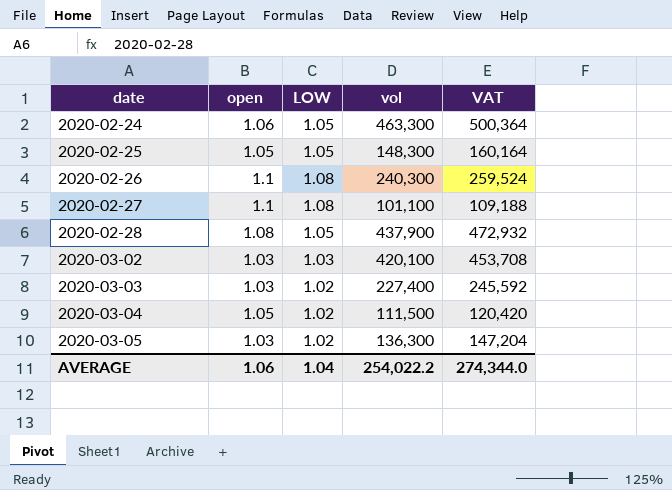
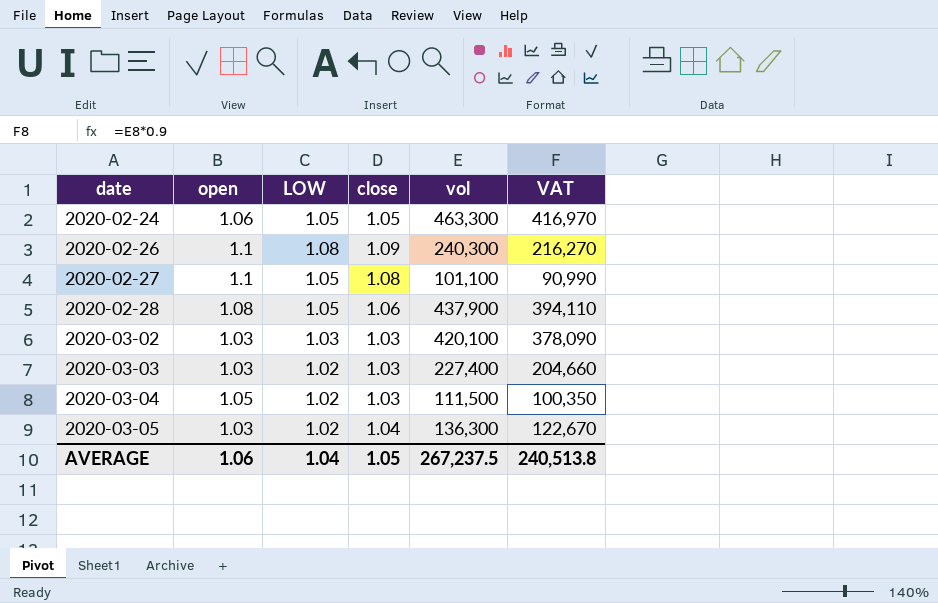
column close | position: none -> 4
column VAT | formula: [vol] * 1.08 -> [vol] * 0.9
row 2020-02-25: 1.05 | 1.05 | 148,300 | 160,164 -> none
2020-02-27 | LOW: 1.08 -> 1.05
AVERAGE | vol: 254,022.2 -> 267,237.5
AVERAGE | VAT: 274,344.0 -> 240,513.8

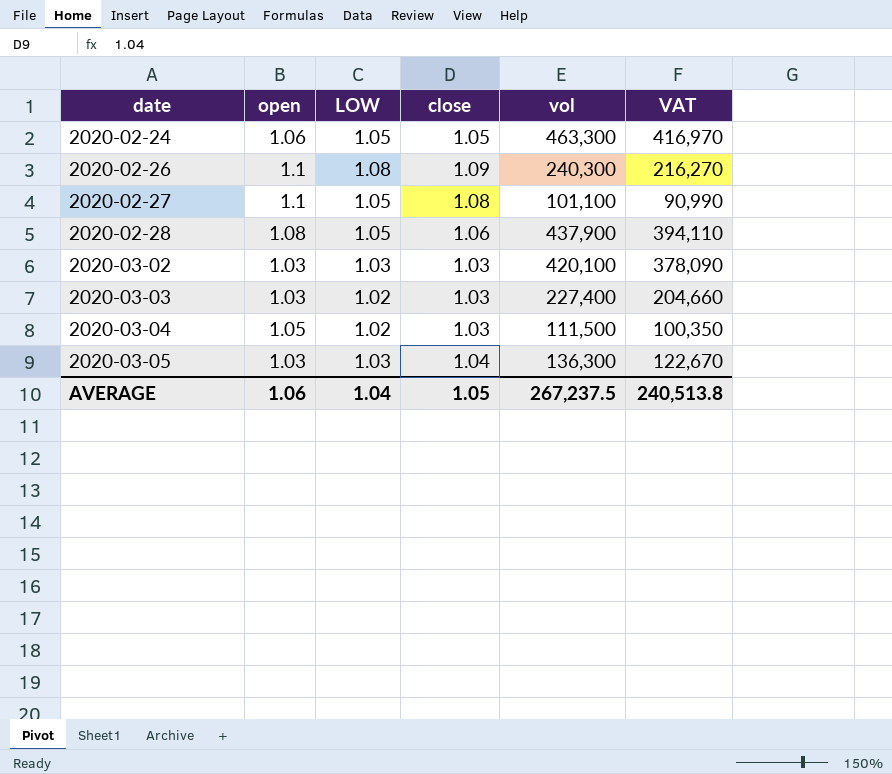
2020-03-05 | LOW: 1.02 -> 1.03

